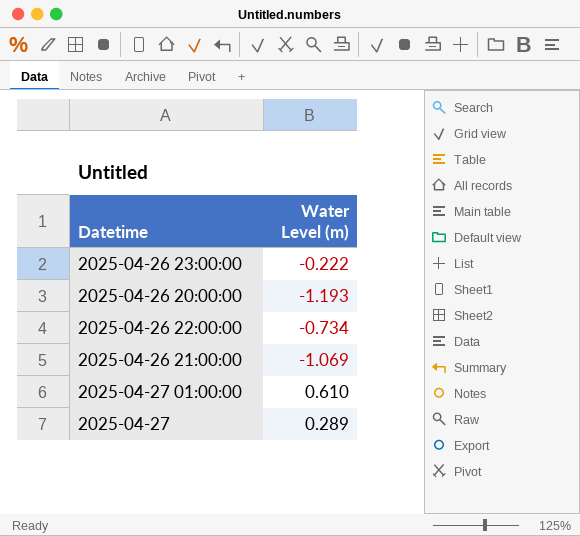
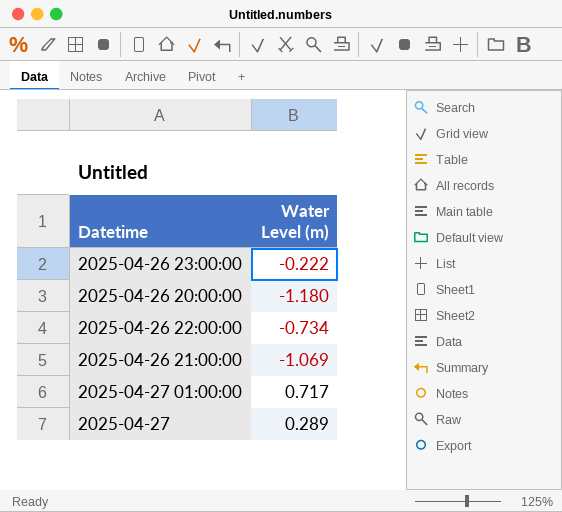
2025-04-26 20:00:00 | Water Level (m): -1.193 -> -1.180
2025-04-27 01:00:00 | Water Level (m): 0.610 -> 0.717

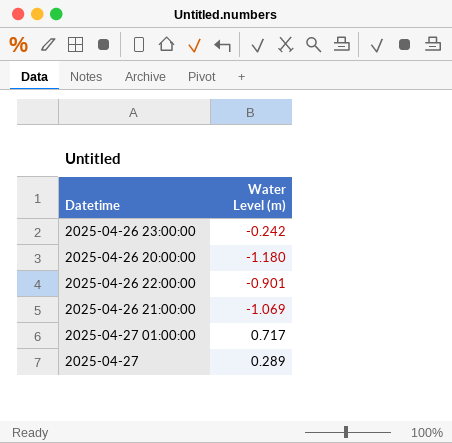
2025-04-26 23:00:00 | Water Level (m): -0.222 -> -0.242
2025-04-26 22:00:00 | Water Level (m): -0.734 -> -0.901

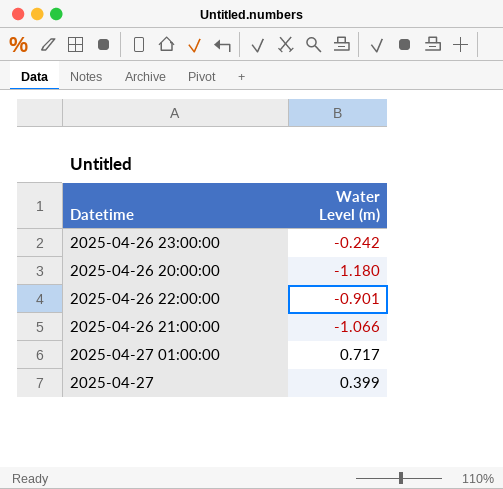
2025-04-26 21:00:00 | Water Level (m): -1.069 -> -1.066
2025-04-27 | Water Level (m): 0.289 -> 0.399

